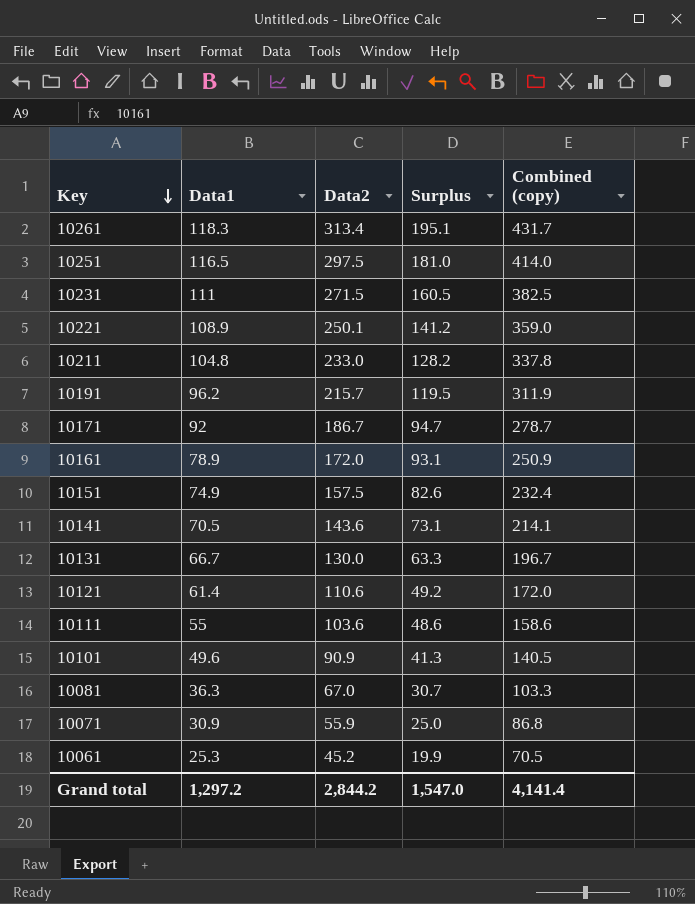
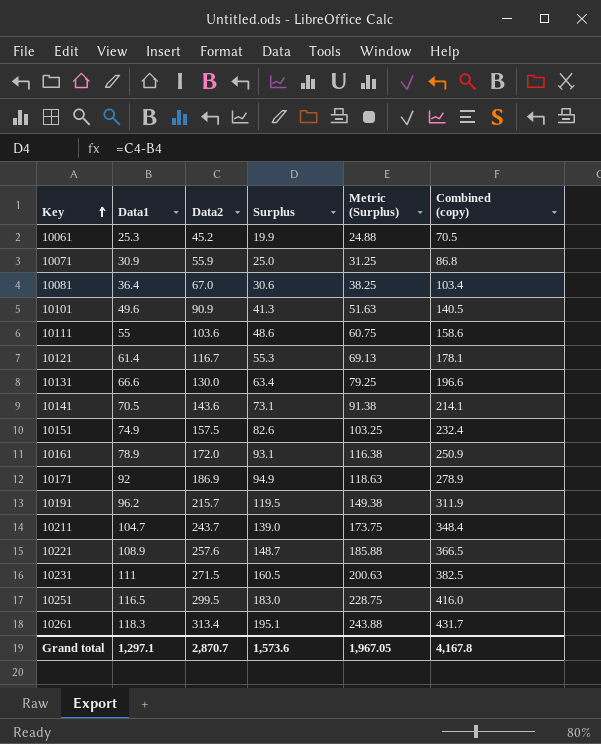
row order: Key descending -> Key ascending
column Metric (Surplus) | formula: none -> [Surplus] * 1.25
10081 | Data1: 36.3 -> 36.4
10081 | Surplus: 30.7 -> 30.6
10081 | Combined (copy): 103.3 -> 103.4
10121 | Data2: 110.6 -> 116.7
10121 | Surplus: 49.2 -> 55.3
10121 | Combined (copy): 172.0 -> 178.1
10131 | Data1: 66.7 -> 66.6
10131 | Surplus: 63.3 -> 63.4
10131 | Combined (copy): 196.7 -> 196.6
10171 | Data2: 186.7 -> 186.9
10171 | Surplus: 94.7 -> 94.9
10171 | Combined (copy): 278.7 -> 278.9
10211 | Data1: 104.8 -> 104.7
10211 | Data2: 233.0 -> 243.7
10211 | Surplus: 128.2 -> 139.0
10211 | Combined (copy): 337.8 -> 348.4
10221 | Data2: 250.1 -> 257.6
10221 | Surplus: 141.2 -> 148.7
10221 | Combined (copy): 359.0 -> 366.5
10251 | Data2: 297.5 -> 299.5
10251 | Surplus: 181.0 -> 183.0
10251 | Combined (copy): 414.0 -> 416.0
Grand total | Data1: 1,297.2 -> 1,297.1
Grand total | Data2: 2,844.2 -> 2,870.7
Grand total | Surplus: 1,547.0 -> 1,573.6
Grand total | Combined (copy): 4,141.4 -> 4,167.8

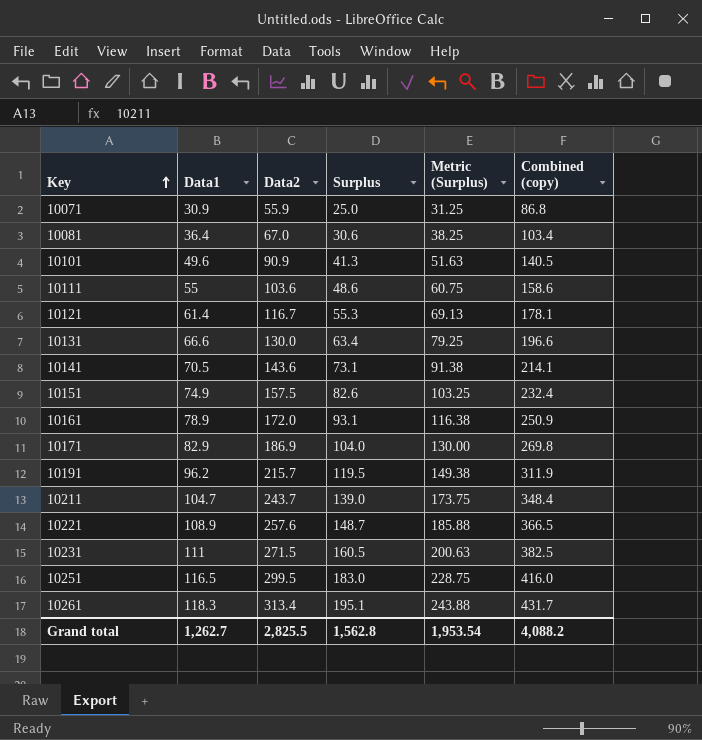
row 10061: 25.3 | 45.2 | 19.9 | 24.88 | 70.5 -> none
10171 | Data1: 92 -> 82.9
10171 | Surplus: 94.9 -> 104.0
10171 | Metric (Surplus): 118.63 -> 130.00
10171 | Combined (copy): 278.9 -> 269.8
Grand total | Data1: 1,297.1 -> 1,262.7
Grand total | Data2: 2,870.7 -> 2,825.5
Grand total | Surplus: 1,573.6 -> 1,562.8
Grand total | Metric (Surplus): 1,967.05 -> 1,953.54
Grand total | Combined (copy): 4,167.8 -> 4,088.2

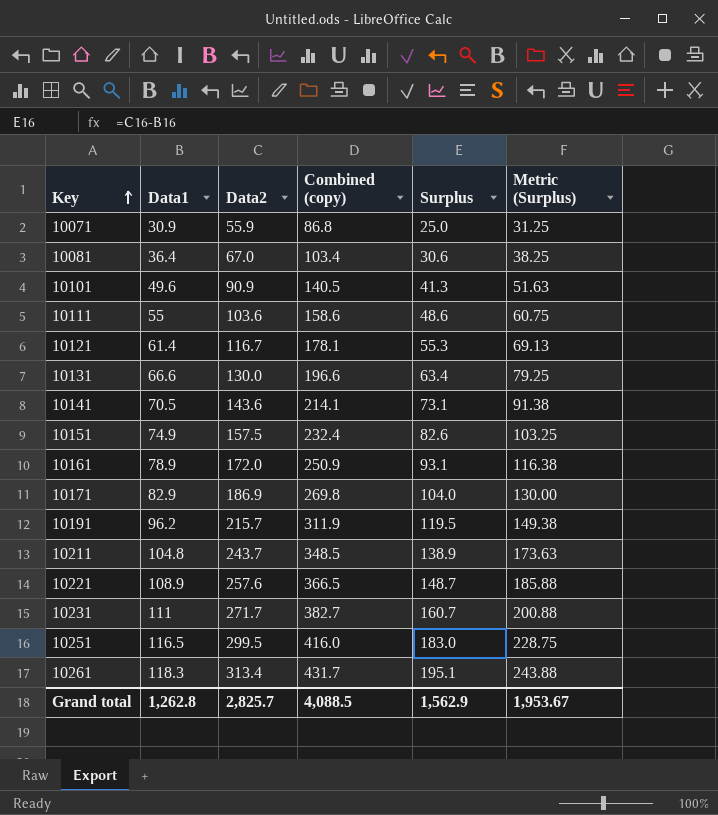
column Combined (copy) | position: 6 -> 4
10211 | Data1: 104.7 -> 104.8
10211 | Combined (copy): 348.4 -> 348.5
10211 | Surplus: 139.0 -> 138.9
10211 | Metric (Surplus): 173.75 -> 173.63
10231 | Data2: 271.5 -> 271.7
10231 | Combined (copy): 382.5 -> 382.7
10231 | Surplus: 160.5 -> 160.7
10231 | Metric (Surplus): 200.63 -> 200.88
Grand total | Data1: 1,262.7 -> 1,262.8
Grand total | Data2: 2,825.5 -> 2,825.7
Grand total | Combined (copy): 4,088.2 -> 4,088.5
Grand total | Surplus: 1,562.8 -> 1,562.9
Grand total | Metric (Surplus): 1,953.54 -> 1,953.67

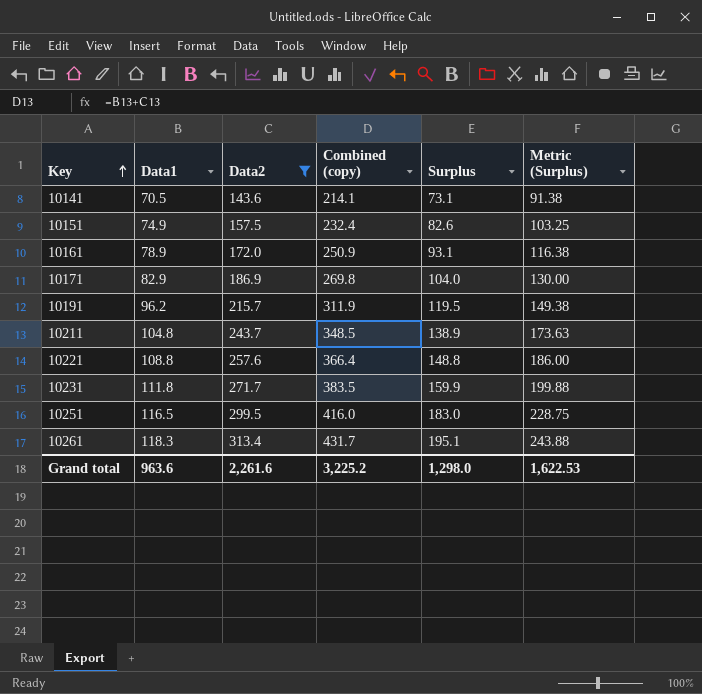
filter: none -> Data2 >= 143.6
10221 | Data1: 108.9 -> 108.8
10221 | Combined (copy): 366.5 -> 366.4
10221 | Surplus: 148.7 -> 148.8
10221 | Metric (Surplus): 185.88 -> 186.00
10231 | Data1: 111 -> 111.8
10231 | Combined (copy): 382.7 -> 383.5
10231 | Surplus: 160.7 -> 159.9
10231 | Metric (Surplus): 200.88 -> 199.88
Grand total | Data1: 1,262.8 -> 963.6
Grand total | Data2: 2,825.7 -> 2,261.6
Grand total | Combined (copy): 4,088.5 -> 3,225.2
Grand total | Surplus: 1,562.9 -> 1,298.0
Grand total | Metric (Surplus): 1,953.67 -> 1,622.53

